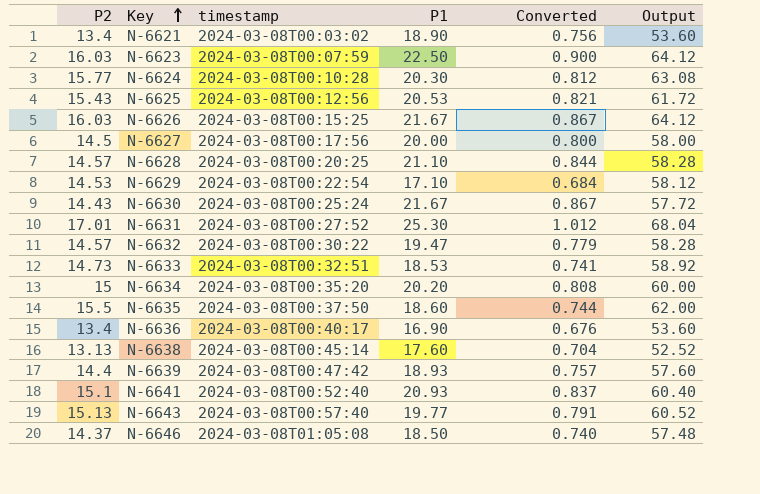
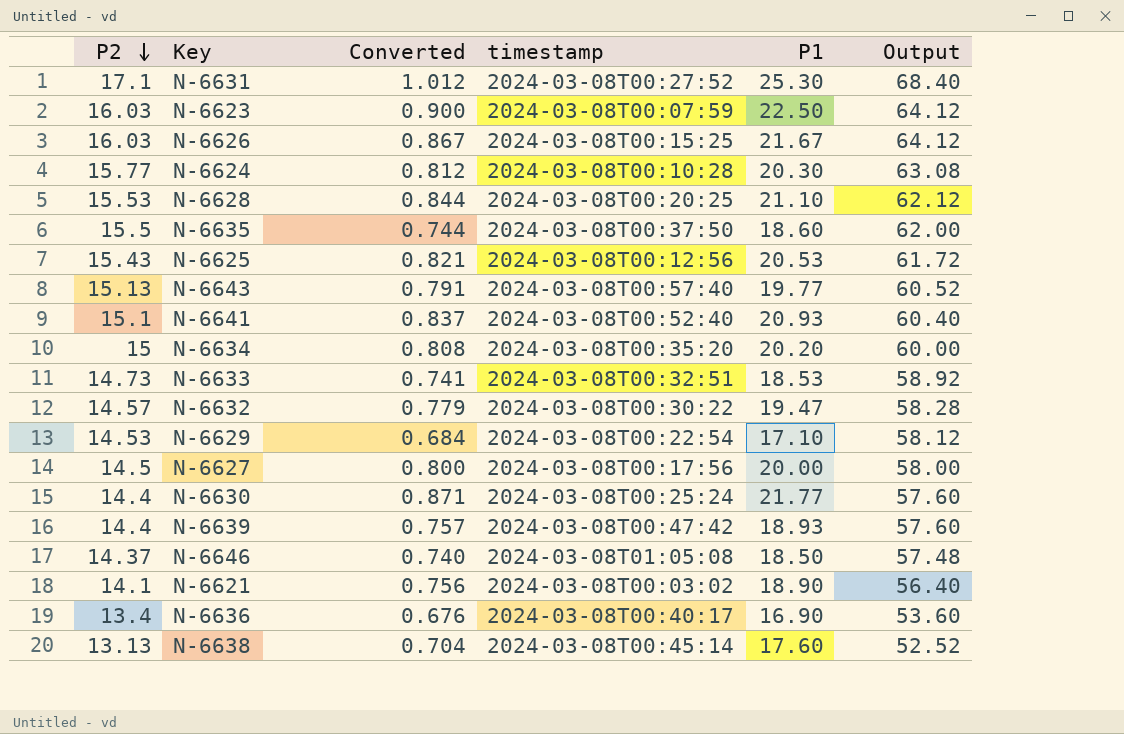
row order: Key ascending -> P2 descending
column Converted | position: 5 -> 3
N-6631 | P2: 17.01 -> 17.1
N-6631 | Output: 68.04 -> 68.40
N-6628 | P2: 14.57 -> 15.53
N-6628 | Output: 58.28 -> 62.12
N-6630 | P2: 14.43 -> 14.4
N-6630 | Converted: 0.867 -> 0.871
N-6630 | P1: 21.67 -> 21.77
N-6630 | Output: 57.72 -> 57.60
N-6621 | P2: 13.4 -> 14.1
N-6621 | Output: 53.60 -> 56.40

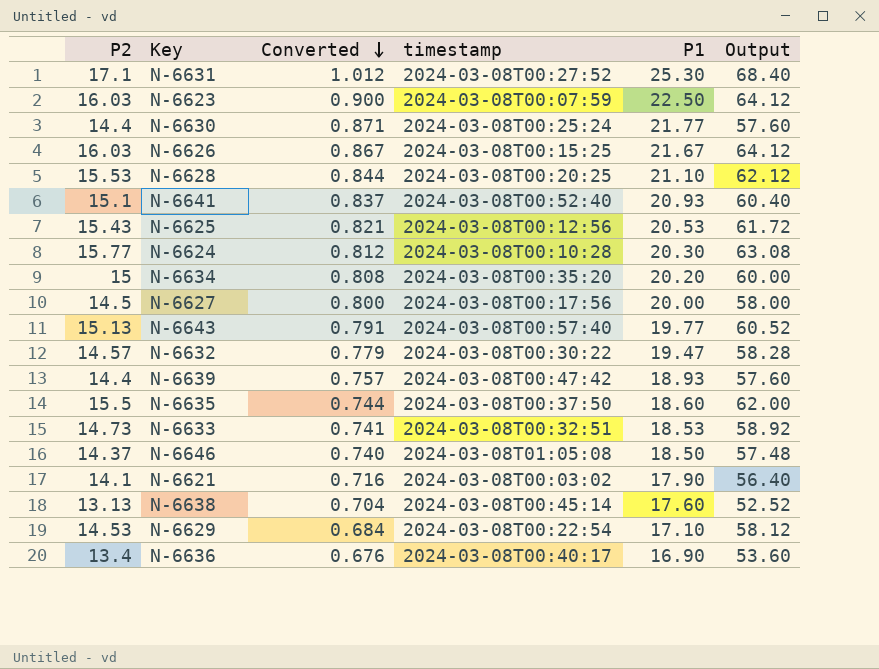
row order: P2 descending -> Converted descending
N-6621 | Converted: 0.756 -> 0.716
N-6621 | P1: 18.90 -> 17.90

